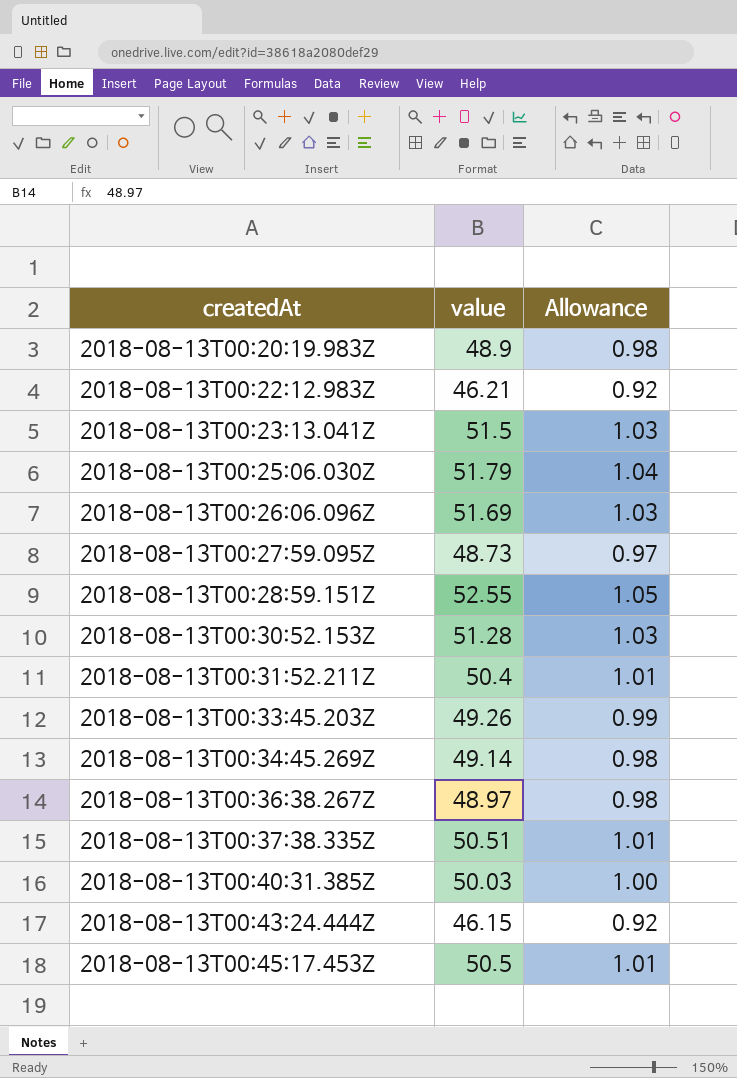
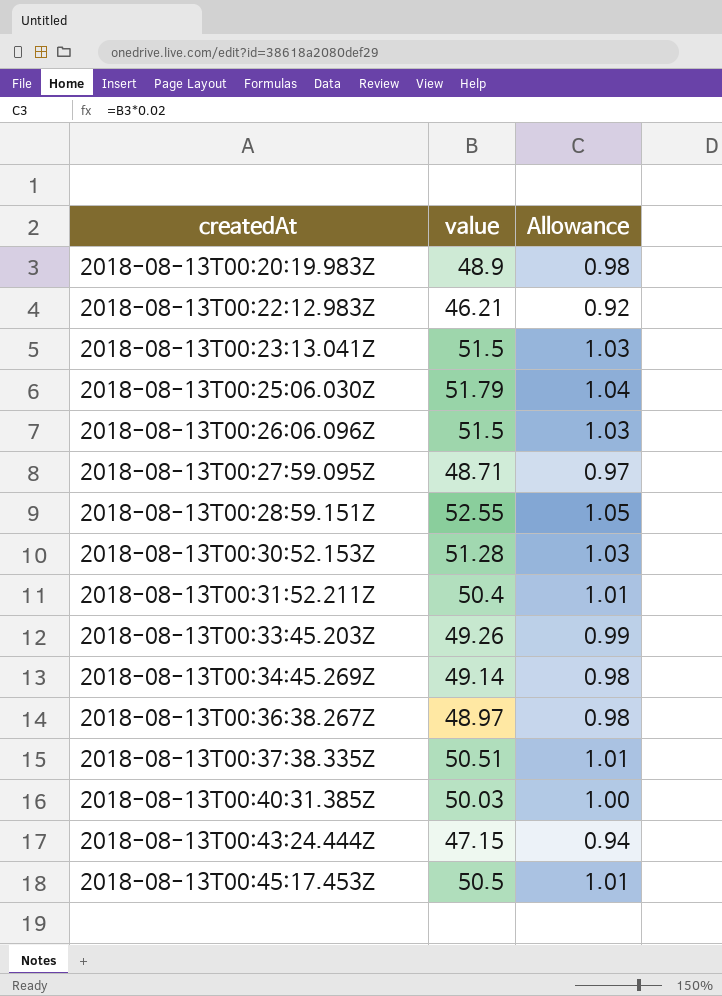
2018-08-13T00:26:06.096Z | value: 51.69 -> 51.5
2018-08-13T00:27:59.095Z | value: 48.73 -> 48.71
2018-08-13T00:43:24.444Z | value: 46.15 -> 47.15
2018-08-13T00:43:24.444Z | Allowance: 0.92 -> 0.94

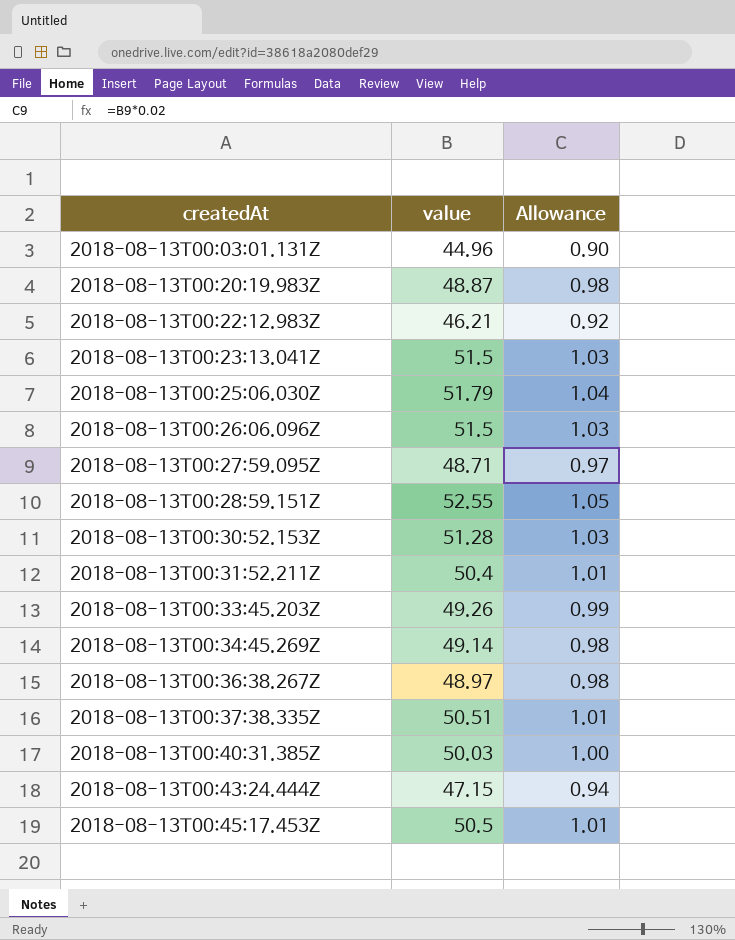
row 2018-08-13T00:03:01.131Z: none -> 44.96 | 0.90
2018-08-13T00:20:19.983Z | value: 48.9 -> 48.87

